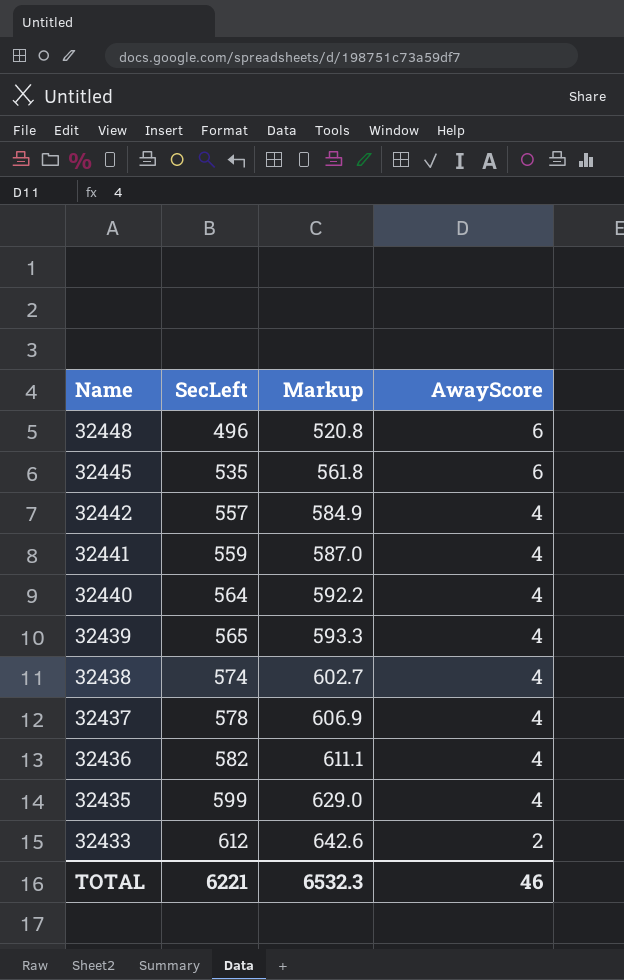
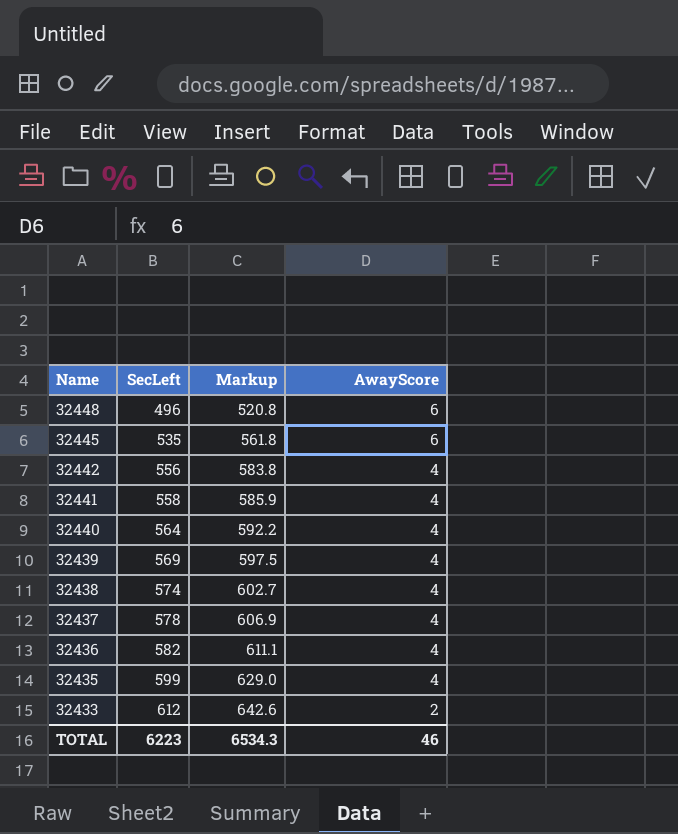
32442 | SecLeft: 557 -> 556
32442 | Markup: 584.9 -> 583.8
32441 | SecLeft: 559 -> 558
32441 | Markup: 587.0 -> 585.9
32439 | SecLeft: 565 -> 569
32439 | Markup: 593.3 -> 597.5
TOTAL | SecLeft: 6221 -> 6223
TOTAL | Markup: 6532.3 -> 6534.3

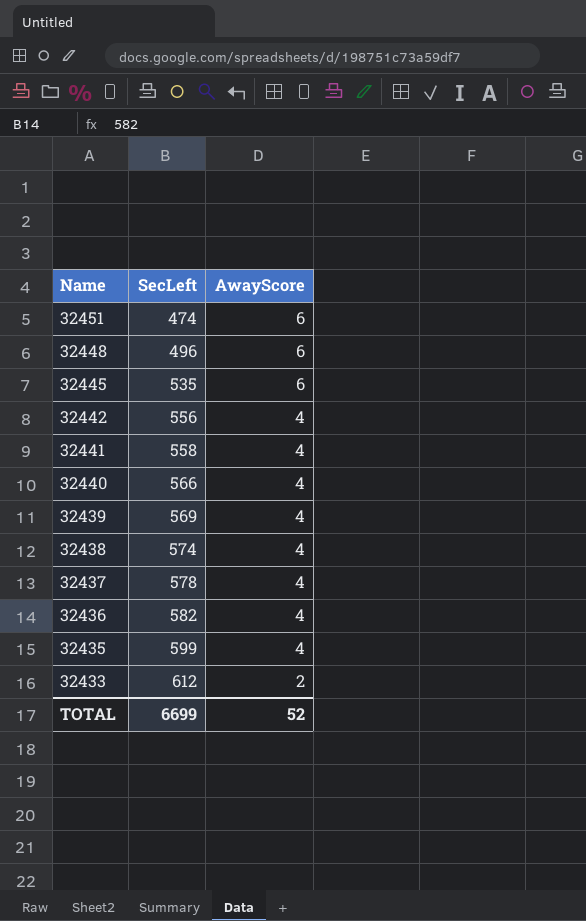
column Markup | formula: [SecLeft] * 1.05 -> none
row 32451: none -> 474 | 6
32440 | SecLeft: 564 -> 566
TOTAL | SecLeft: 6223 -> 6699
TOTAL | AwayScore: 46 -> 52

